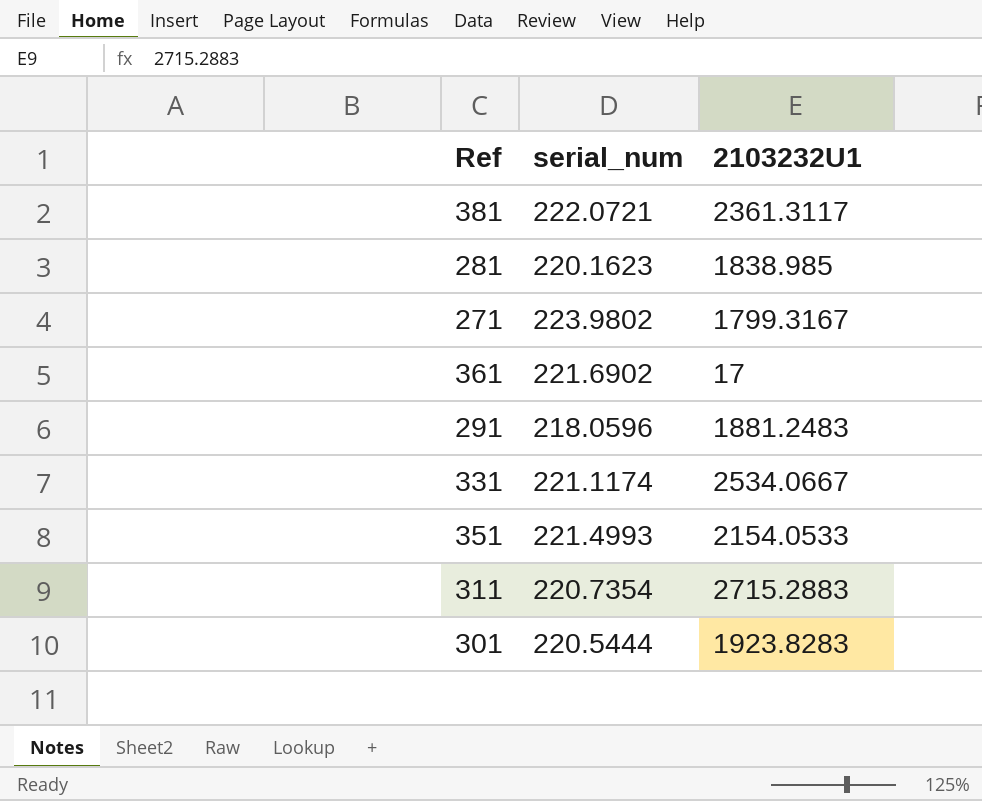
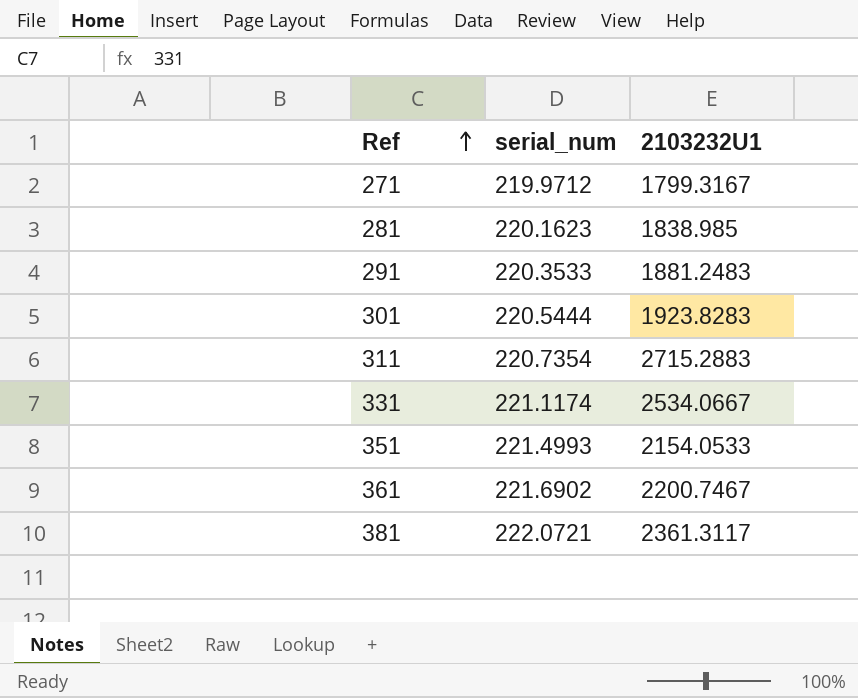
row order: none -> Ref ascending
271 | serial_num: 223.9802 -> 219.9712
291 | serial_num: 218.0596 -> 220.3533
361 | 2103232U1: 17 -> 2200.7467

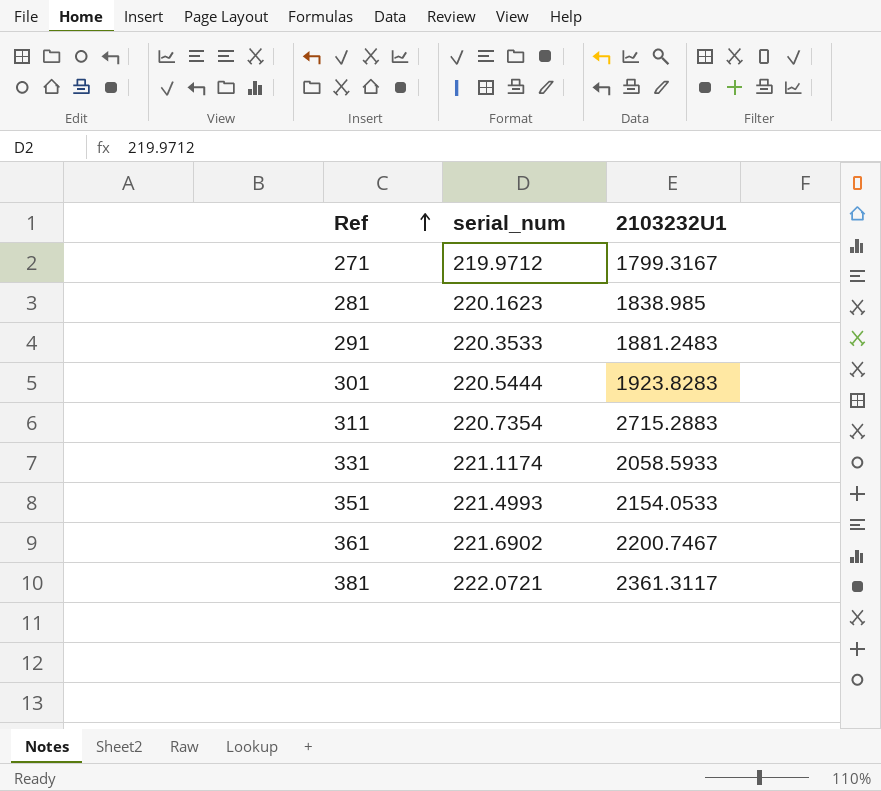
331 | 2103232U1: 2534.0667 -> 2058.5933

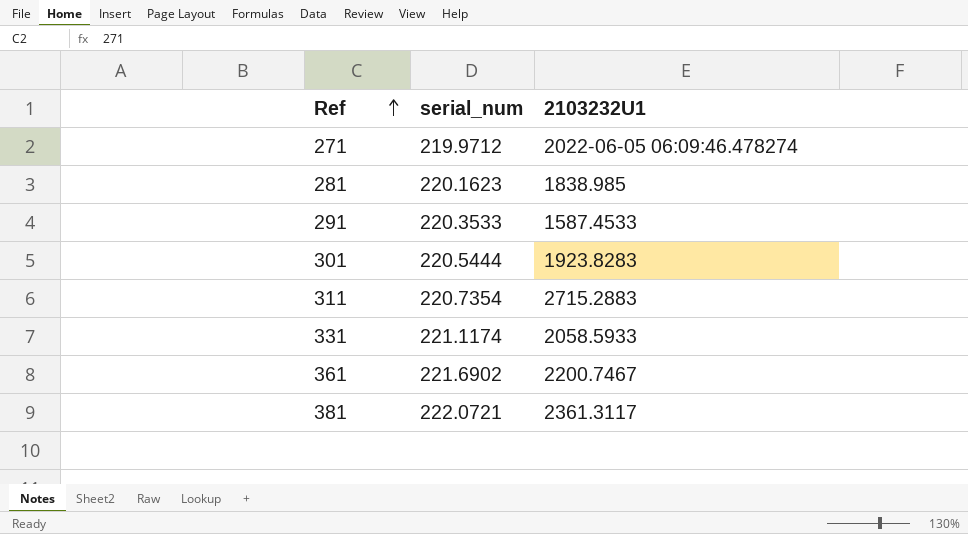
row 351: 221.4993 | 2154.0533 -> none
271 | 2103232U1: 1799.3167 -> 2022-06-05 06:09:46.478274
291 | 2103232U1: 1881.2483 -> 1587.4533

